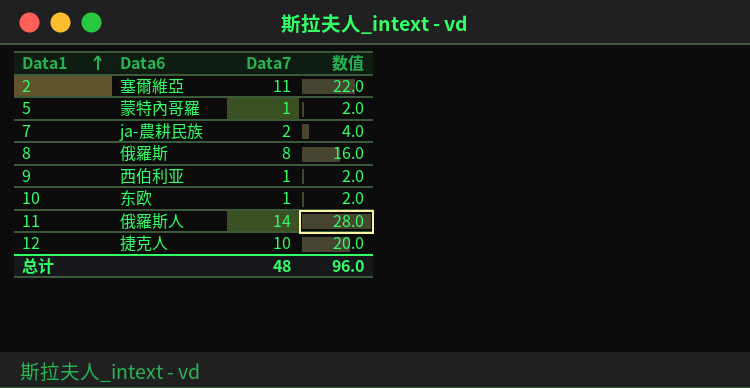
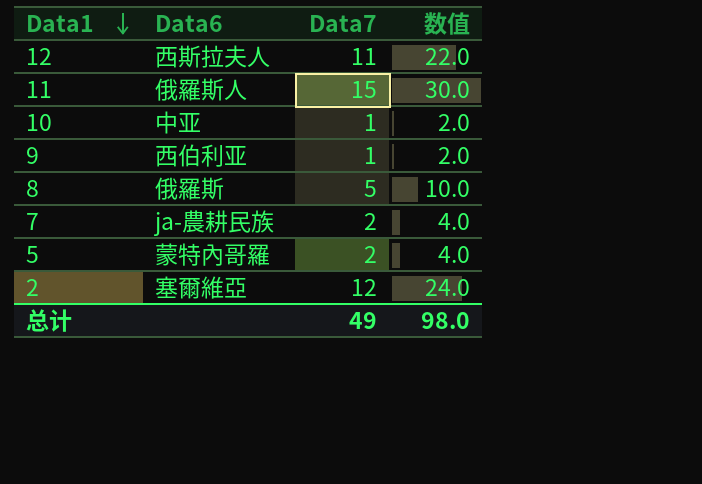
row order: Data1 ascending -> Data1 descending
12 | Data6: 捷克人 -> 西斯拉夫人
12 | Data7: 10 -> 11
12 | 数值: 20.0 -> 22.0
11 | Data7: 14 -> 15
11 | 数值: 28.0 -> 30.0
10 | Data6: 东欧 -> 中亚
8 | Data7: 8 -> 5
8 | 数值: 16.0 -> 10.0
5 | Data7: 1 -> 2
5 | 数值: 2.0 -> 4.0
2 | Data7: 11 -> 12
2 | 数值: 22.0 -> 24.0
总计 | Data7: 48 -> 49
总计 | 数值: 96.0 -> 98.0

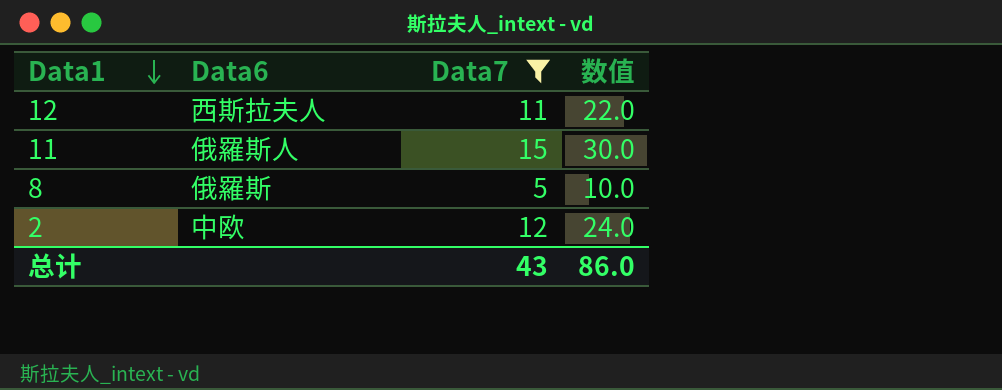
filter: none -> Data7 >= 5
2 | Data6: 塞爾維亞 -> 中欧
总计 | Data7: 49 -> 43
总计 | 数值: 98.0 -> 86.0

